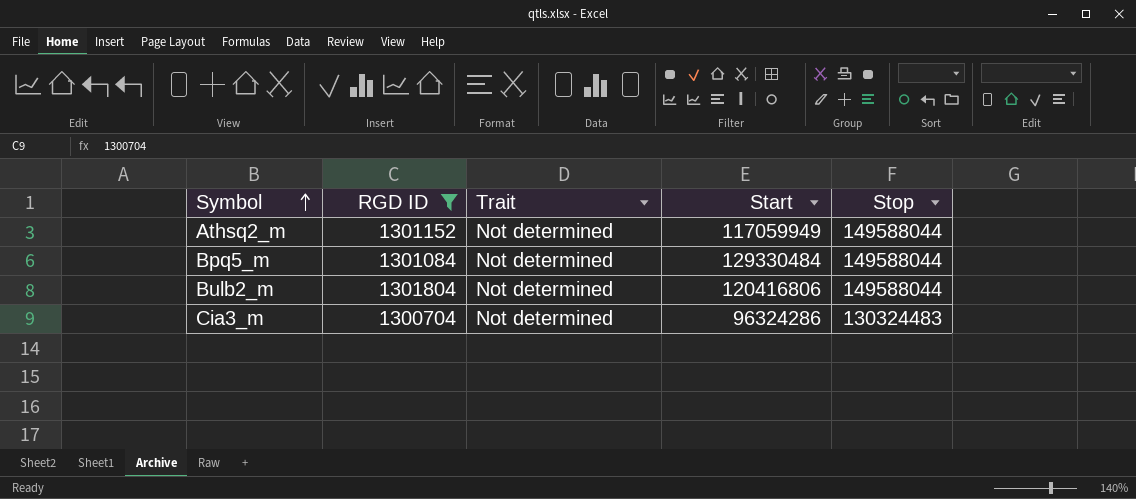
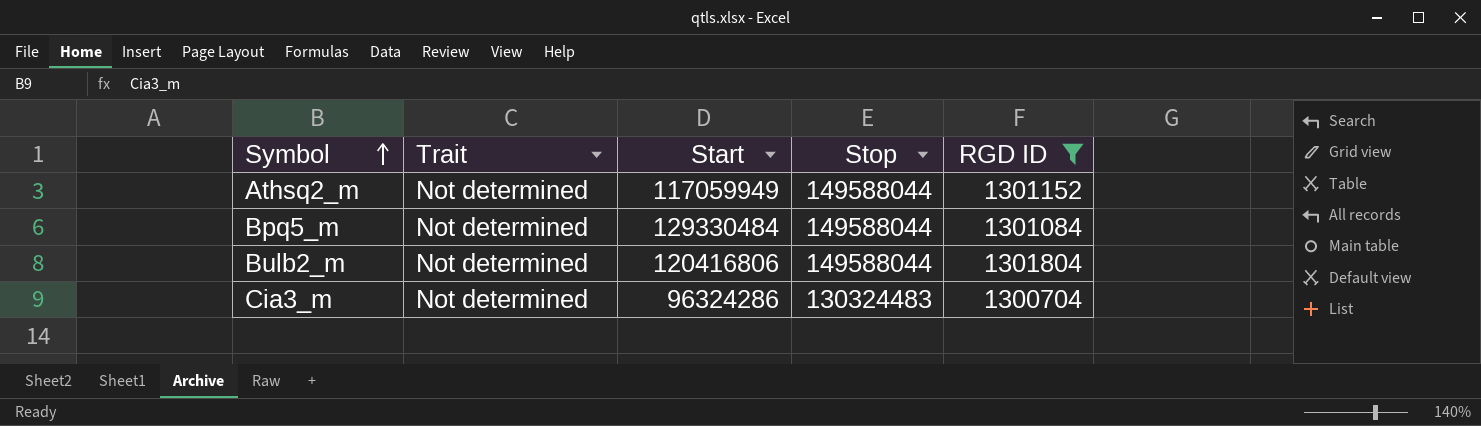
column RGD ID | position: 2 -> 5

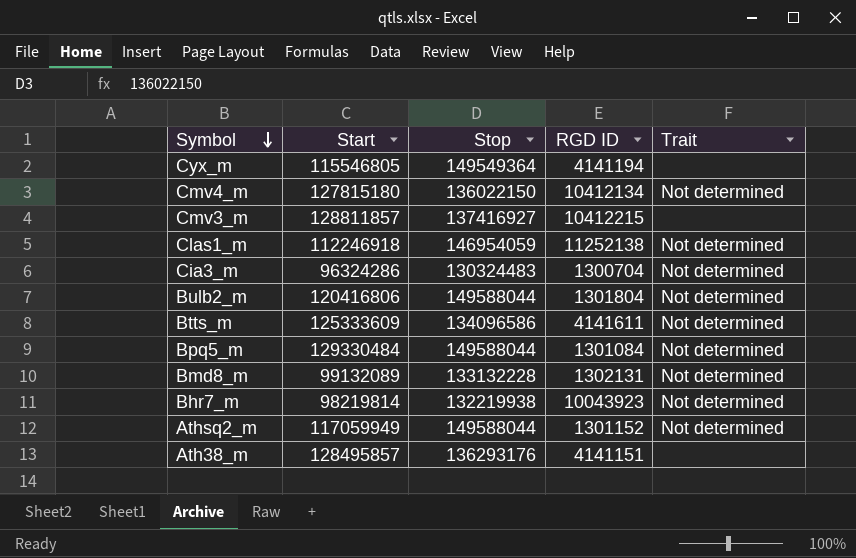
filter: RGD ID <= 1301804 -> none
row order: Symbol ascending -> Symbol descending
column Trait | position: 2 -> 5

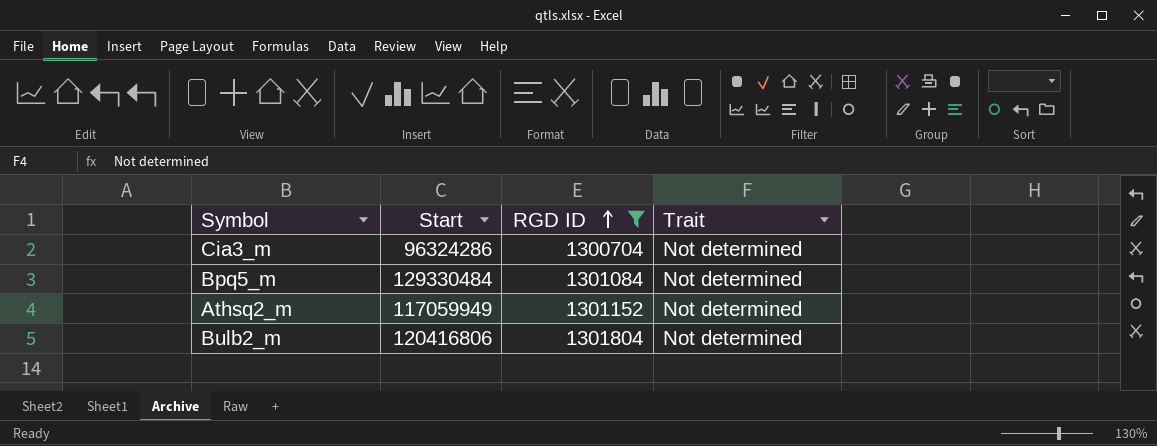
filter: none -> RGD ID <= 1301804
row order: Symbol descending -> RGD ID ascending
column Stop | position: 3 -> none

